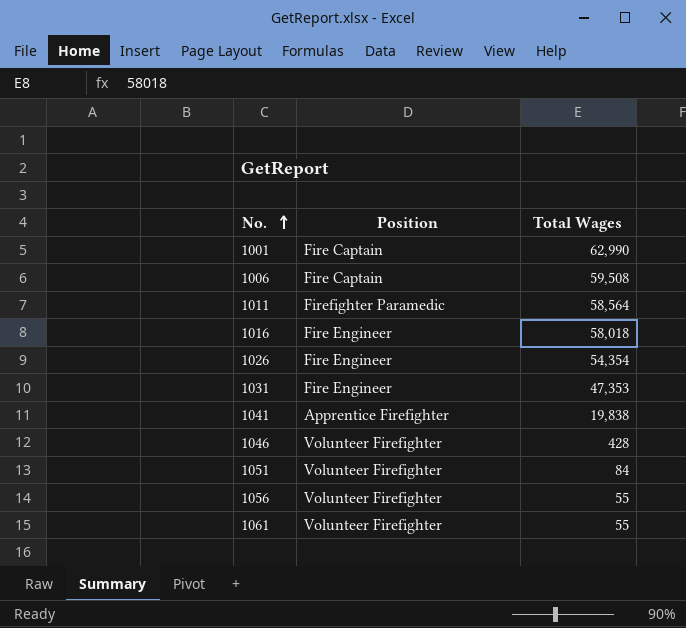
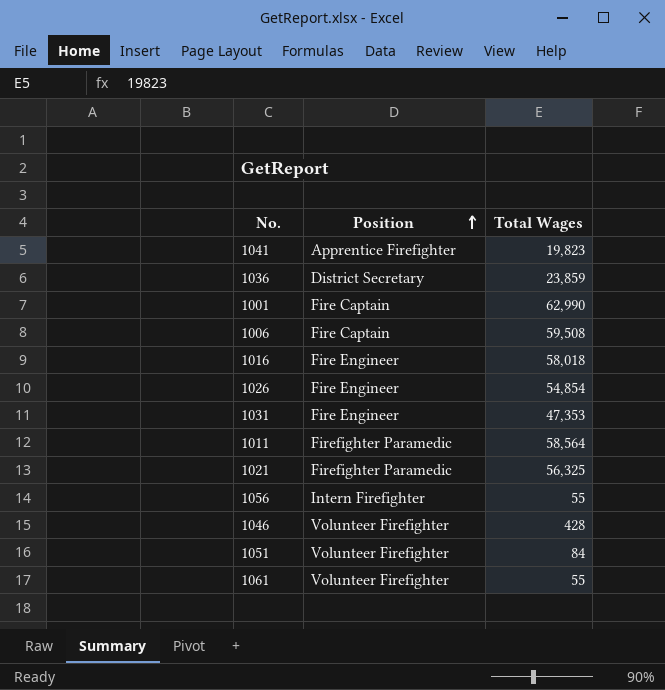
row order: No. ascending -> Position ascending
1041 | Total Wages: 19,838 -> 19,823
row 1036: none -> District Secretary | 23,859
1026 | Total Wages: 54,354 -> 54,854
row 1021: none -> Firefighter Paramedic | 56,325
1056 | Position: Volunteer Firefighter -> Intern Firefighter

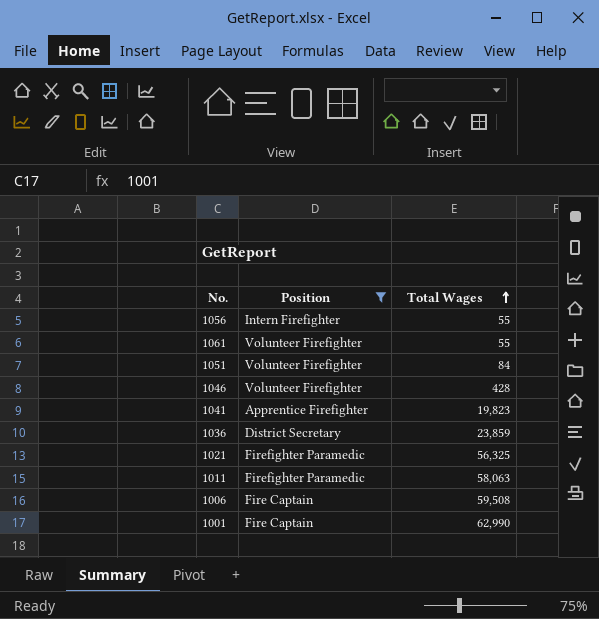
filter: none -> Position != Fire Engineer
row order: Position ascending -> Total Wages ascending
1011 | Total Wages: 58,564 -> 58,063

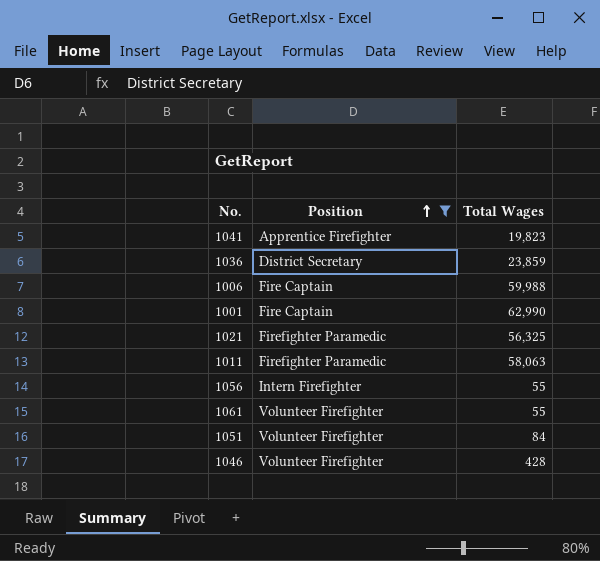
row order: Total Wages ascending -> Position ascending
1006 | Total Wages: 59,508 -> 59,988

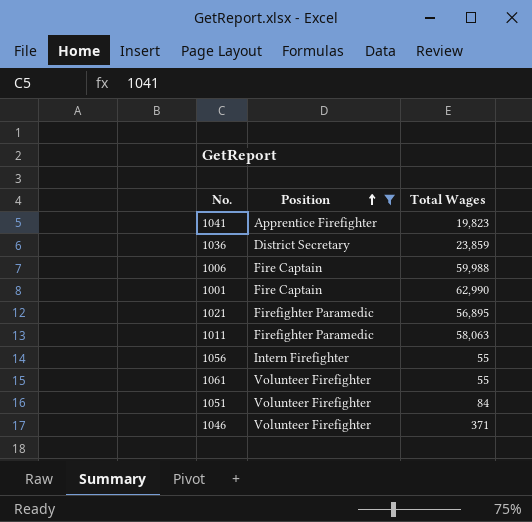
1021 | Total Wages: 56,325 -> 56,895
1046 | Total Wages: 428 -> 371

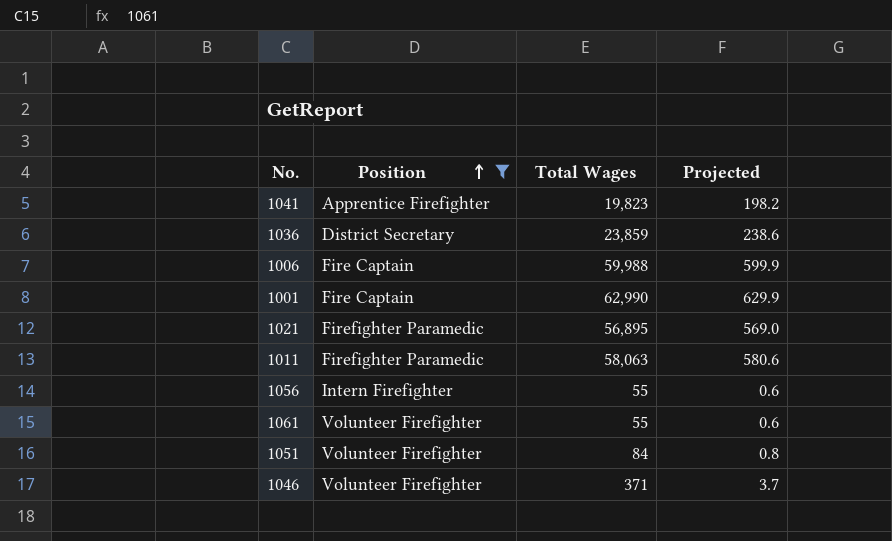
column Projected | formula: none -> [Total Wages] * 0.01

